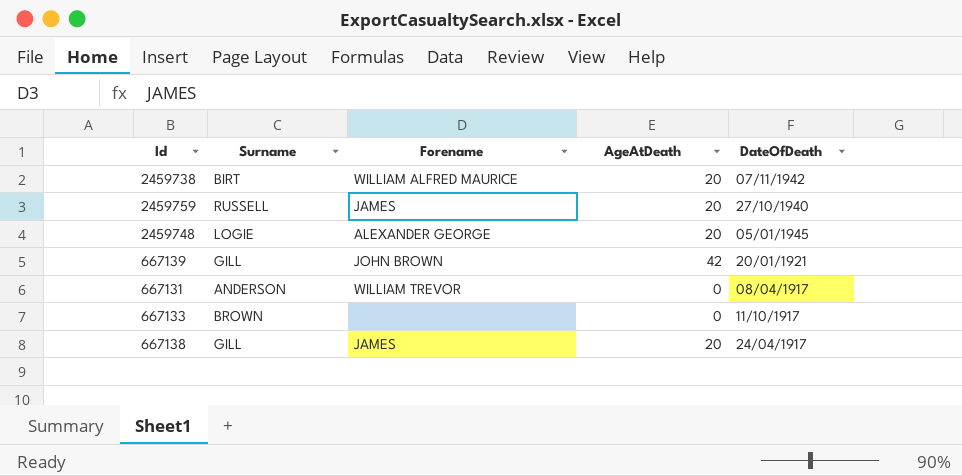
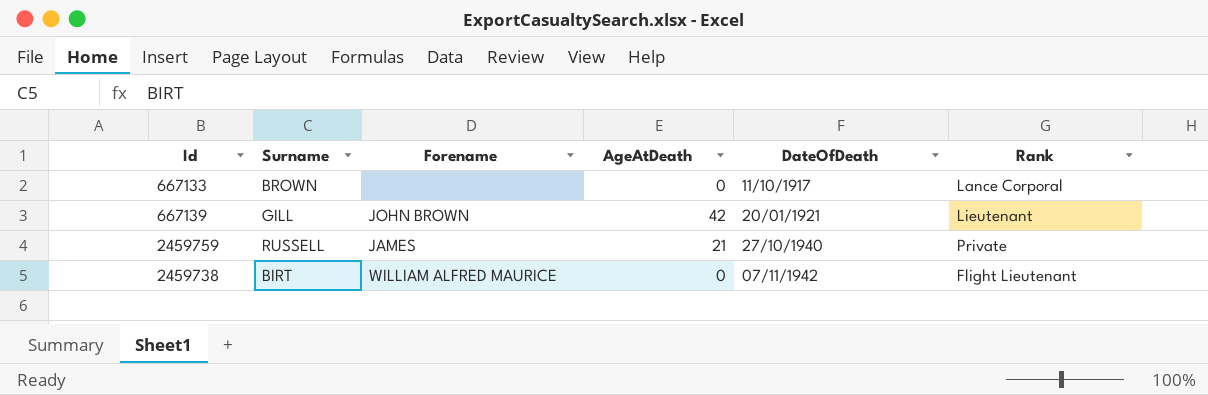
row order: none -> DateOfDeath ascending
column Rank | position: none -> 6
row 2459748: LOGIE | ALEXANDER GEORGE | 20 | 05/01/1945 -> none
row 667131: ANDERSON | WILLIAM TREVOR | 0 | 08/04/1917 -> none
row 667138: GILL | JAMES | 20 | 24/04/1917 -> none
2459759 | AgeAtDeath: 20 -> 21
2459738 | AgeAtDeath: 20 -> 0

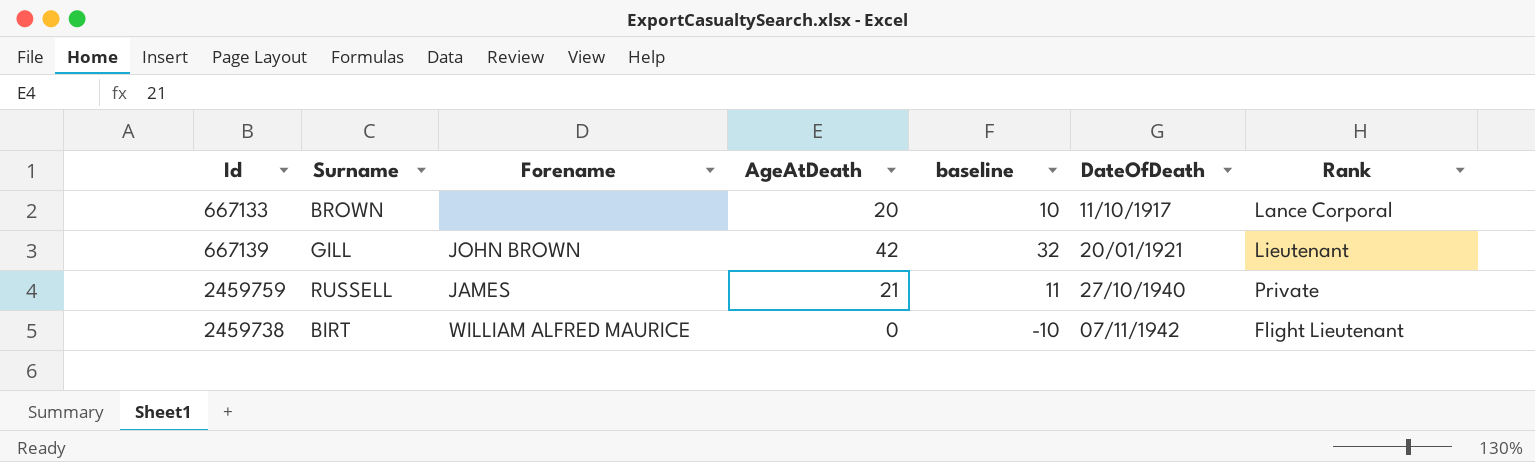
column baseline | formula: none -> [AgeAtDeath] - 10
667133 | AgeAtDeath: 0 -> 20

